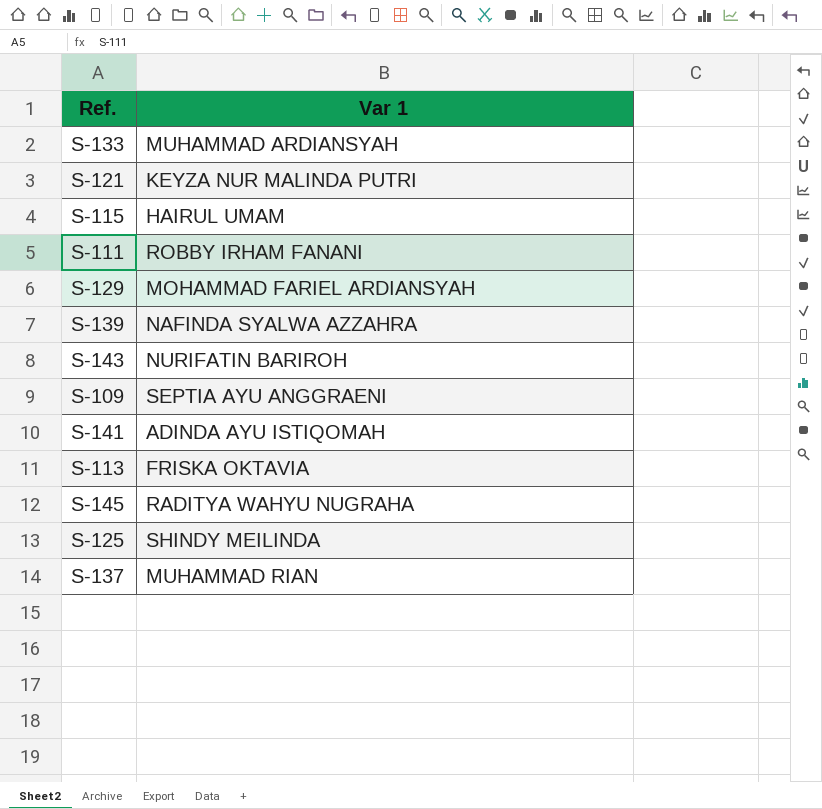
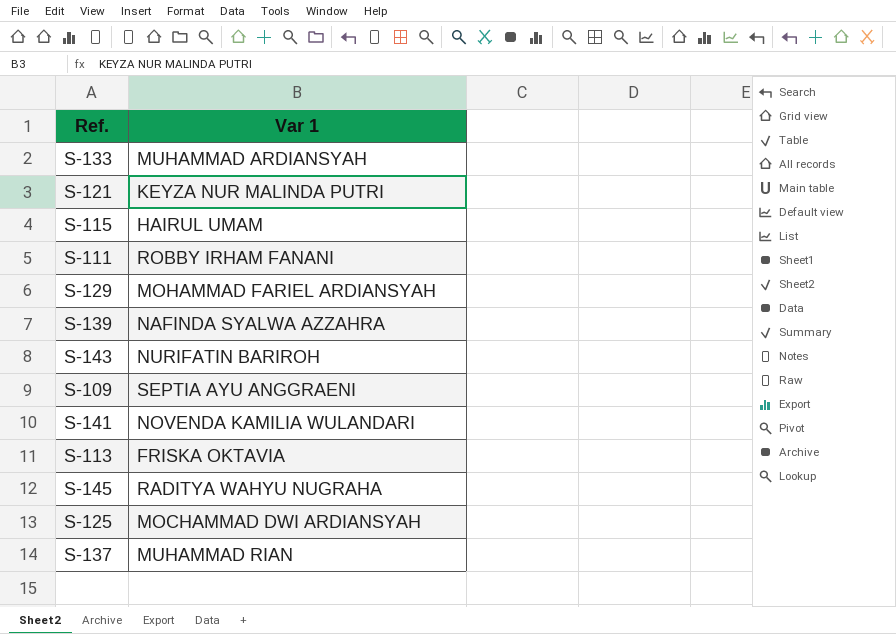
S-141 | Var 1: ADINDA AYU ISTIQOMAH -> NOVENDA KAMILIA WULANDARI
S-125 | Var 1: SHINDY MEILINDA -> MOCHAMMAD DWI ARDIANSYAH

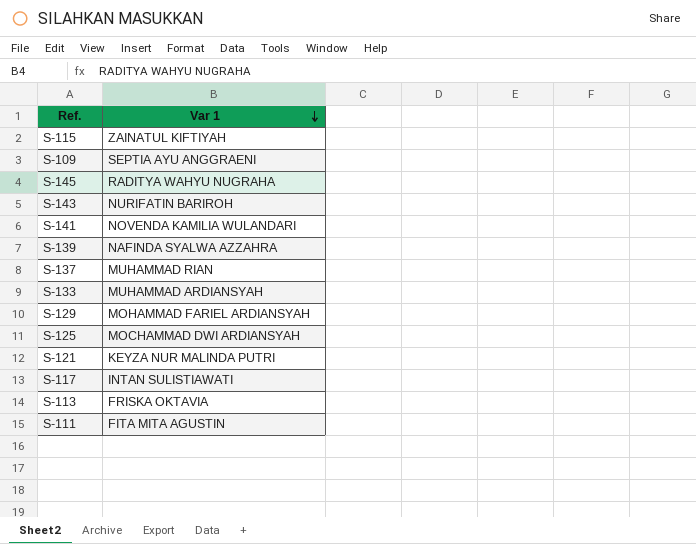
row order: none -> Var 1 descending
S-115 | Var 1: HAIRUL UMAM -> ZAINATUL KIFTIYAH
row S-117: none -> INTAN SULISTIAWATI
S-111 | Var 1: ROBBY IRHAM FANANI -> FITA MITA AGUSTIN

